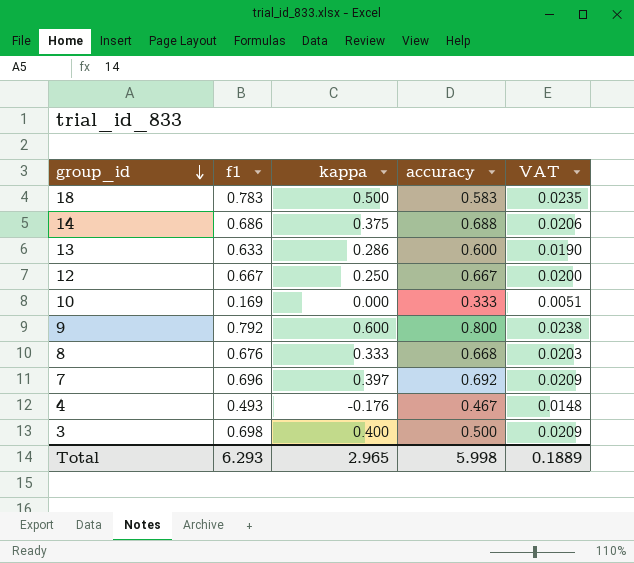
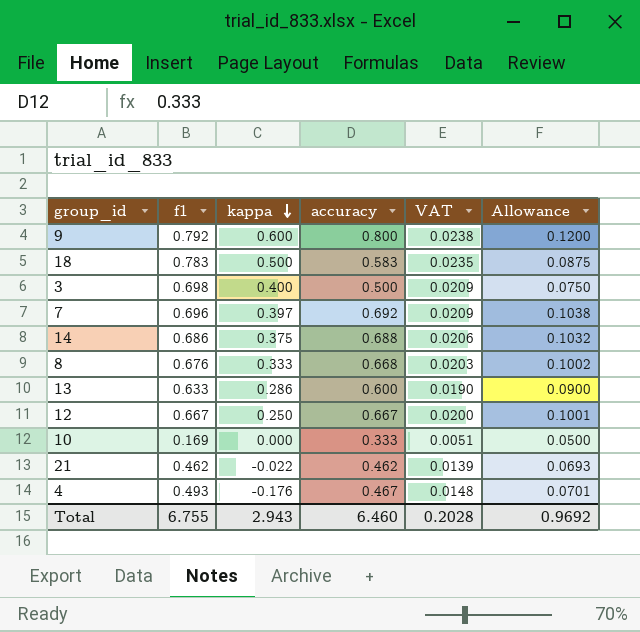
row order: group_id descending -> kappa descending
column Allowance | formula: none -> [accuracy] * 0.15
row 21: none -> 0.462 | -0.022 | 0.462 | 0.0139 | 0.0693
Total | f1: 6.293 -> 6.755
Total | kappa: 2.965 -> 2.943
Total | accuracy: 5.998 -> 6.460
Total | VAT: 0.1889 -> 0.2028

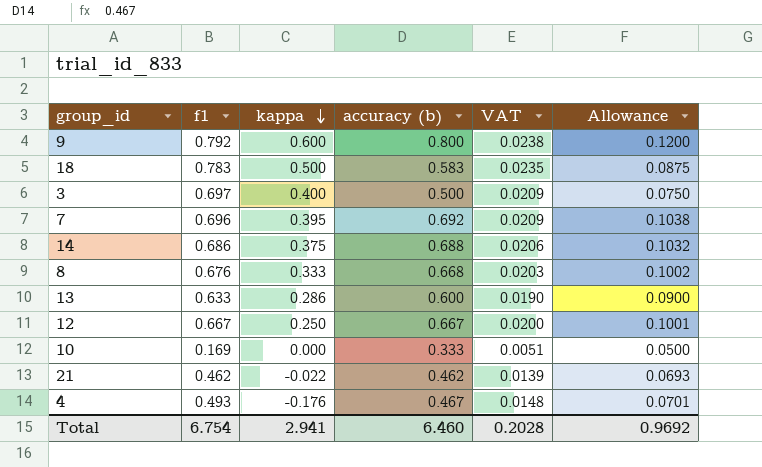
column name: accuracy -> accuracy (b)
3 | f1: 0.698 -> 0.697
7 | kappa: 0.397 -> 0.395
Total | f1: 6.755 -> 6.754
Total | kappa: 2.943 -> 2.941

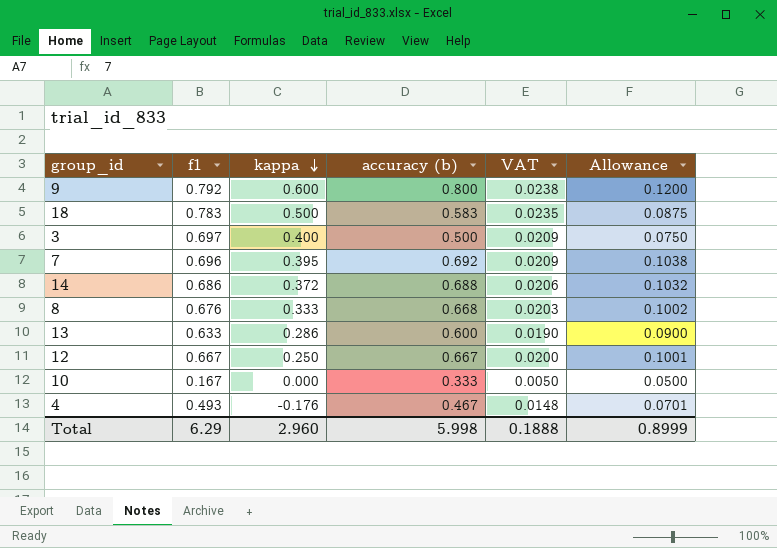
row 21: 0.462 | -0.022 | 0.462 | 0.0139 | 0.0693 -> none
14 | kappa: 0.375 -> 0.372
10 | f1: 0.169 -> 0.167
10 | VAT: 0.0051 -> 0.0050
Total | f1: 6.754 -> 6.29
Total | kappa: 2.941 -> 2.960
Total | accuracy (b): 6.460 -> 5.998
Total | VAT: 0.2028 -> 0.1888
Total | Allowance: 0.9692 -> 0.8999

